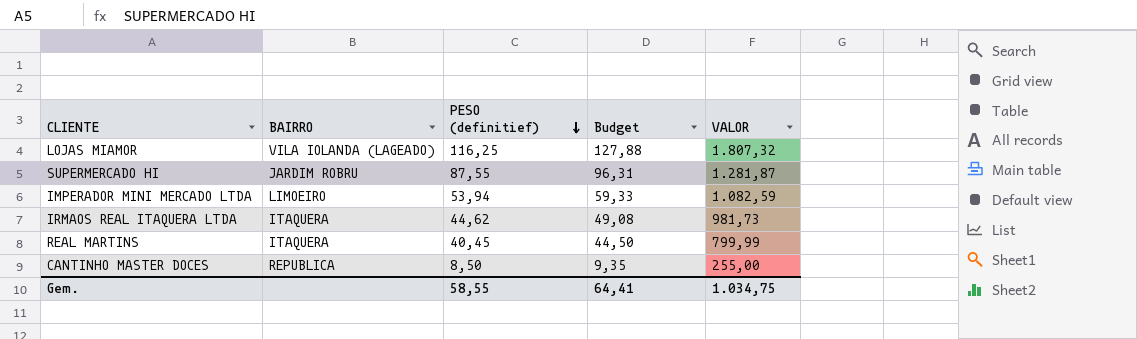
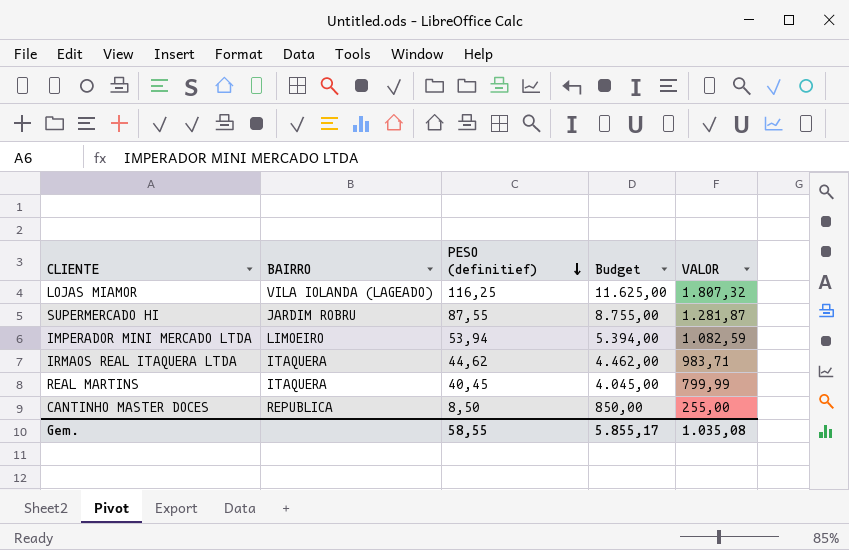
column Budget | formula: [PESO (definitief)] * 1,1 -> [PESO (definitief)] * 100
IRMAOS REAL ITAQUERA LTDA | VALOR: 981,73 -> 983,71
Gem. | Budget: 64,41 -> 5.855,17
Gem. | VALOR: 1.034,75 -> 1.035,08

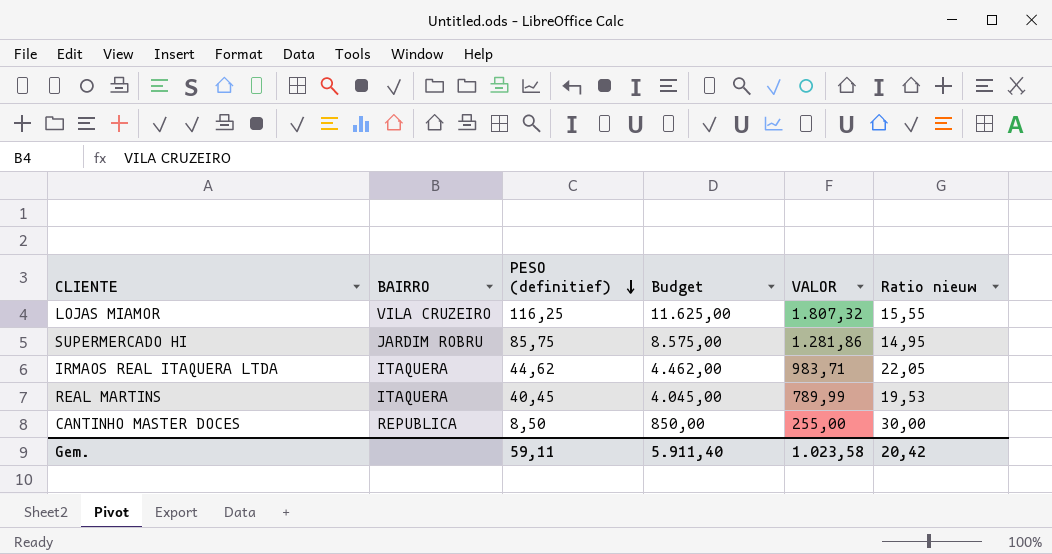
column Ratio nieuw | formula: none -> [VALOR] / [PESO (definitief)]
row IMPERADOR MINI MERCADO LTDA: LIMOEIRO | 53,94 | 5.394,00 | 1.082,59 -> none
LOJAS MIAMOR | BAIRRO: VILA IOLANDA (LAGEADO) -> VILA CRUZEIRO
SUPERMERCADO HI | PESO (definitief): 87,55 -> 85,75
SUPERMERCADO HI | Budget: 8.755,00 -> 8.575,00
SUPERMERCADO HI | VALOR: 1.281,87 -> 1.281,86
REAL MARTINS | VALOR: 799,99 -> 789,99
Gem. | PESO (definitief): 58,55 -> 59,11
Gem. | Budget: 5.855,17 -> 5.911,40
Gem. | VALOR: 1.035,08 -> 1.023,58

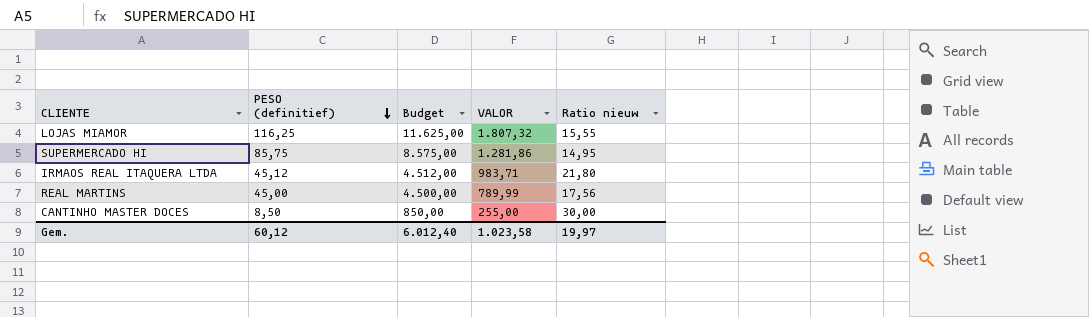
column BAIRRO | position: 2 -> none
IRMAOS REAL ITAQUERA LTDA | PESO (definitief): 44,62 -> 45,12
IRMAOS REAL ITAQUERA LTDA | Budget: 4.462,00 -> 4.512,00
IRMAOS REAL ITAQUERA LTDA | Ratio nieuw: 22,05 -> 21,80
REAL MARTINS | PESO (definitief): 40,45 -> 45,00
REAL MARTINS | Budget: 4.045,00 -> 4.500,00
REAL MARTINS | Ratio nieuw: 19,53 -> 17,56
Gem. | PESO (definitief): 59,11 -> 60,12
Gem. | Budget: 5.911,40 -> 6.012,40
Gem. | Ratio nieuw: 20,42 -> 19,97

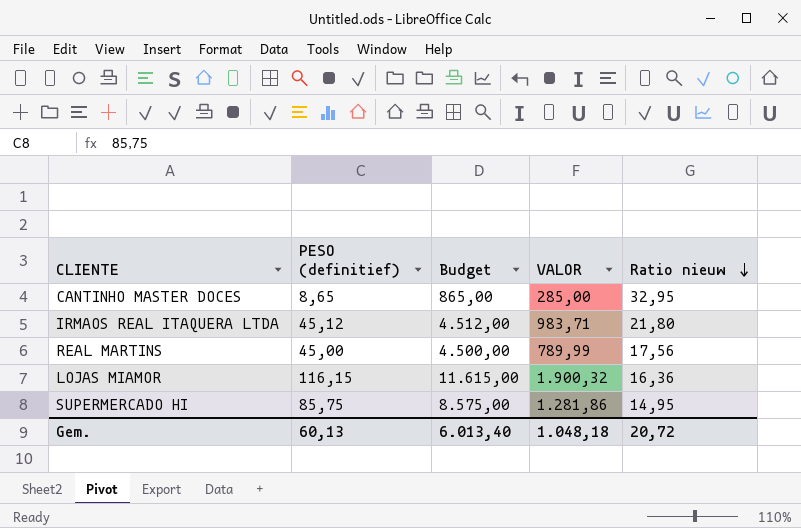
row order: PESO (definitief) descending -> Ratio nieuw descending
CANTINHO MASTER DOCES | PESO (definitief): 8,50 -> 8,65
CANTINHO MASTER DOCES | Budget: 850,00 -> 865,00
CANTINHO MASTER DOCES | VALOR: 255,00 -> 285,00
CANTINHO MASTER DOCES | Ratio nieuw: 30,00 -> 32,95
LOJAS MIAMOR | PESO (definitief): 116,25 -> 116,15
LOJAS MIAMOR | Budget: 11.625,00 -> 11.615,00
LOJAS MIAMOR | VALOR: 1.807,32 -> 1.900,32
LOJAS MIAMOR | Ratio nieuw: 15,55 -> 16,36
Gem. | PESO (definitief): 60,12 -> 60,13
Gem. | Budget: 6.012,40 -> 6.013,40
Gem. | VALOR: 1.023,58 -> 1.048,18
Gem. | Ratio nieuw: 19,97 -> 20,72

